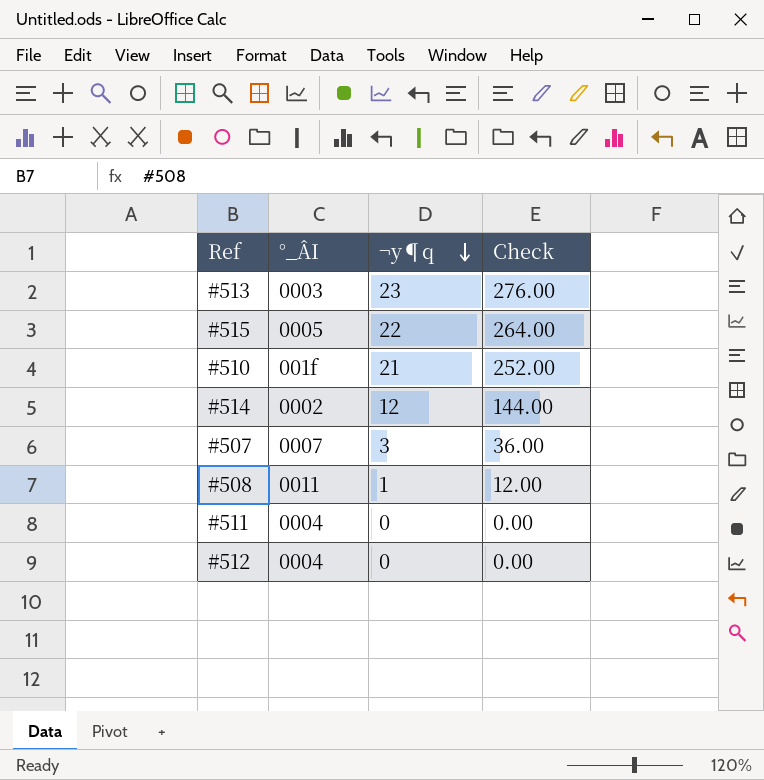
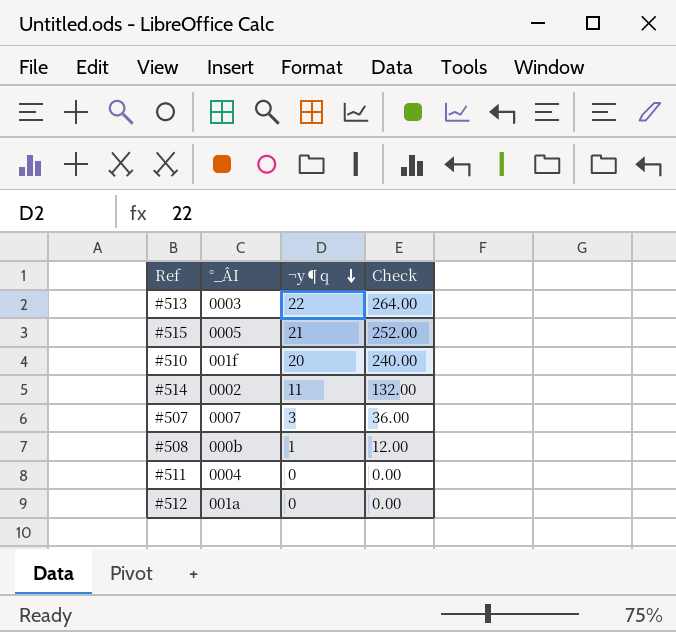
#513 | ¬y¶q: 23 -> 22
#513 | Check: 276.00 -> 264.00
#515 | ¬y¶q: 22 -> 21
#515 | Check: 264.00 -> 252.00
#510 | ¬y¶q: 21 -> 20
#510 | Check: 252.00 -> 240.00
#514 | ¬y¶q: 12 -> 11
#514 | Check: 144.00 -> 132.00
#508 | °_ÂI: 0011 -> 000b
#512 | °_ÂI: 0004 -> 001a

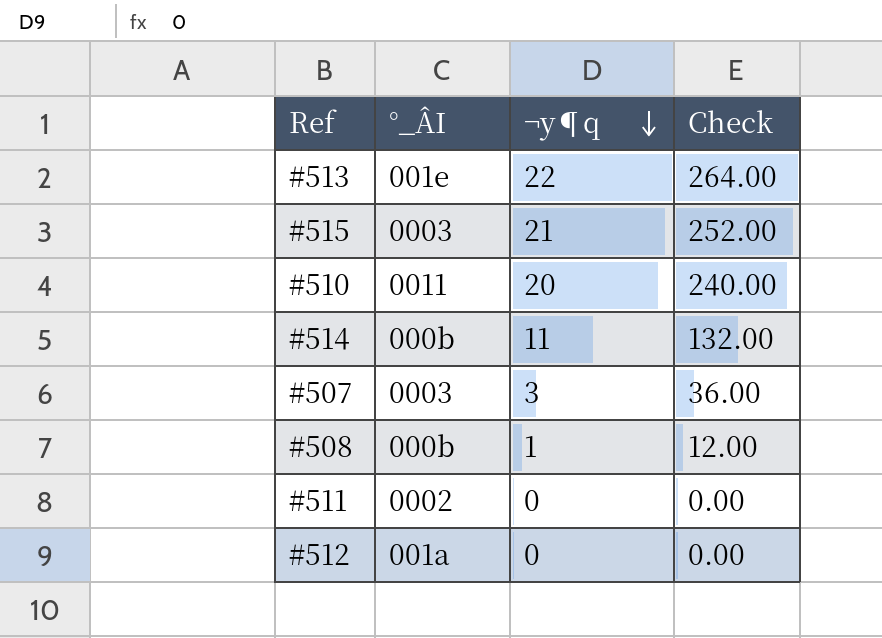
#513 | °_ÂI: 0003 -> 001e
#515 | °_ÂI: 0005 -> 0003
#510 | °_ÂI: 001f -> 0011
#514 | °_ÂI: 0002 -> 000b
#507 | °_ÂI: 0007 -> 0003
#511 | °_ÂI: 0004 -> 0002

